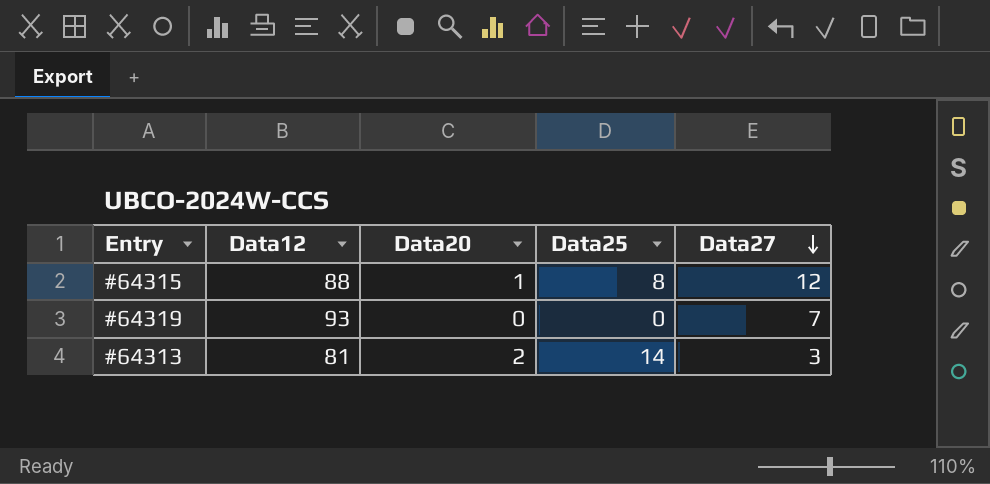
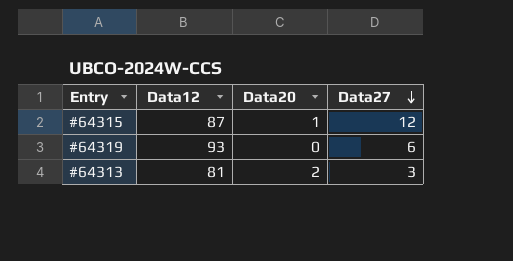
column Data25 | position: 4 -> none
#64315 | Data12: 88 -> 87
#64319 | Data27: 7 -> 6

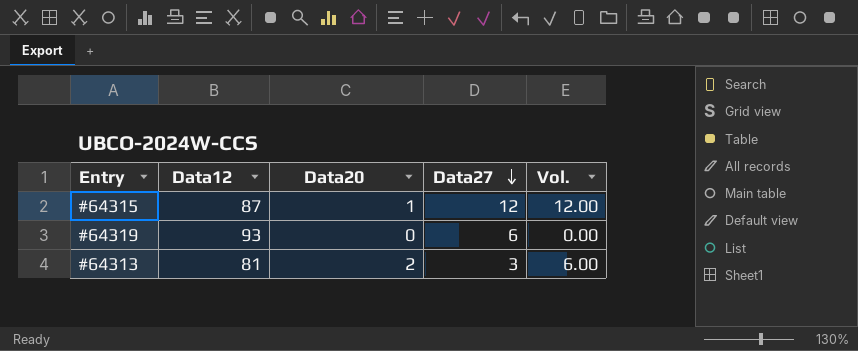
column Vol. | formula: none -> [Data20] * [Data27]

